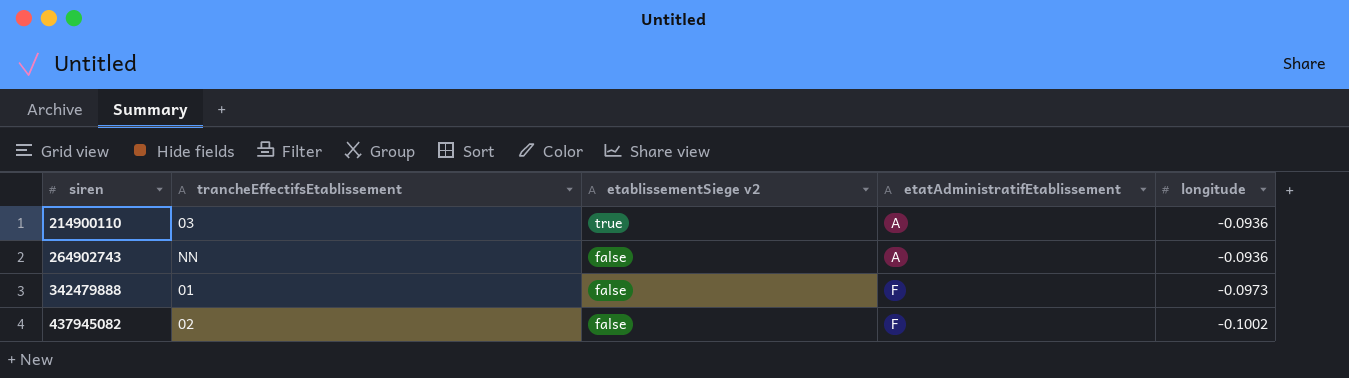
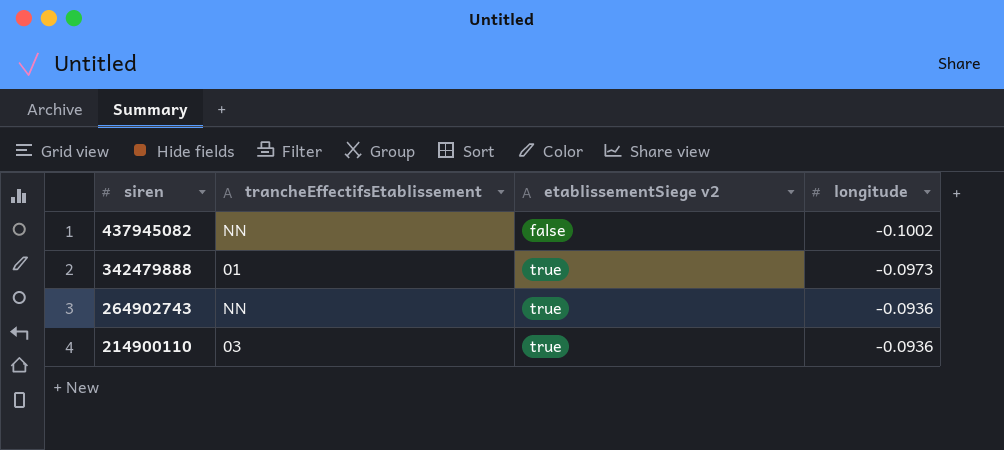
row order: siren ascending -> siren descending
column etatAdministratifEtablissement | position: 4 -> none
437945082 | trancheEffectifsEtablissement: 02 -> NN
342479888 | etablissementSiege v2: false -> true
264902743 | etablissementSiege v2: false -> true

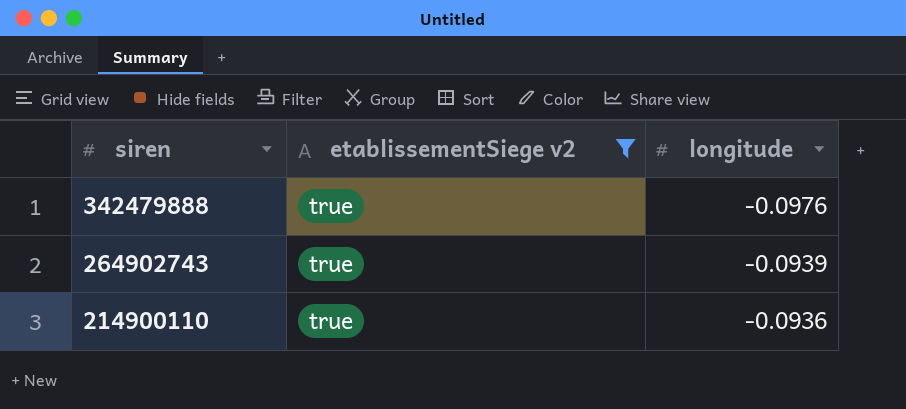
filter: none -> etablissementSiege v2 = true
column trancheEffectifsEtablissement | position: 2 -> none
342479888 | longitude: -0.0973 -> -0.0976
264902743 | longitude: -0.0936 -> -0.0939

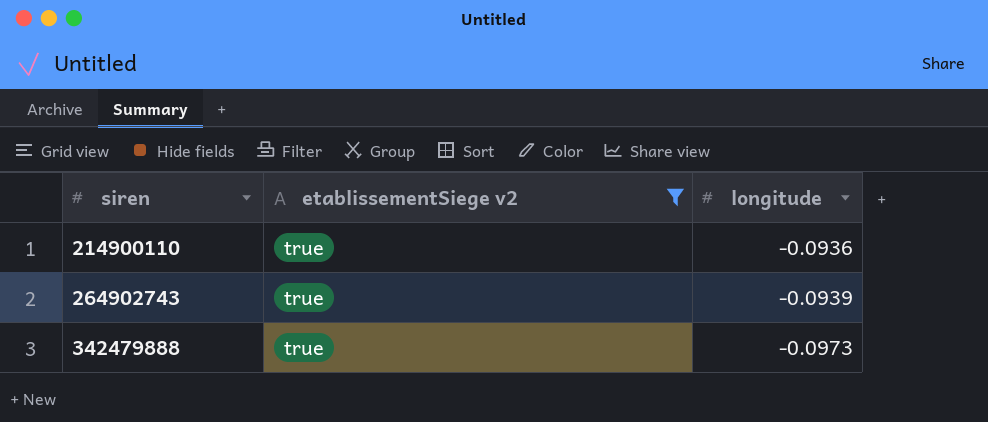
row order: siren descending -> siren ascending
342479888 | longitude: -0.0976 -> -0.0973

